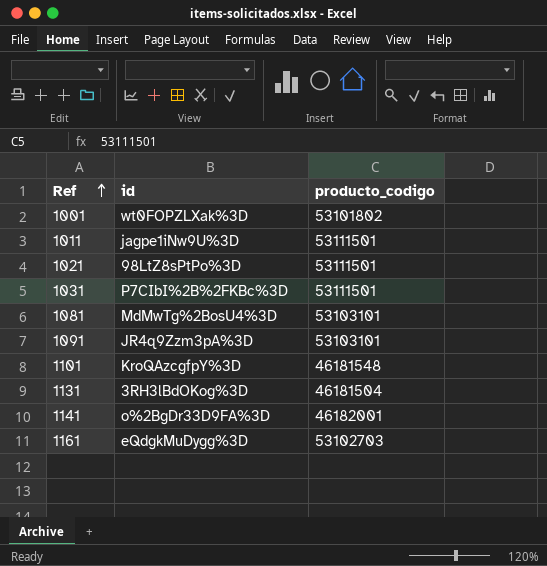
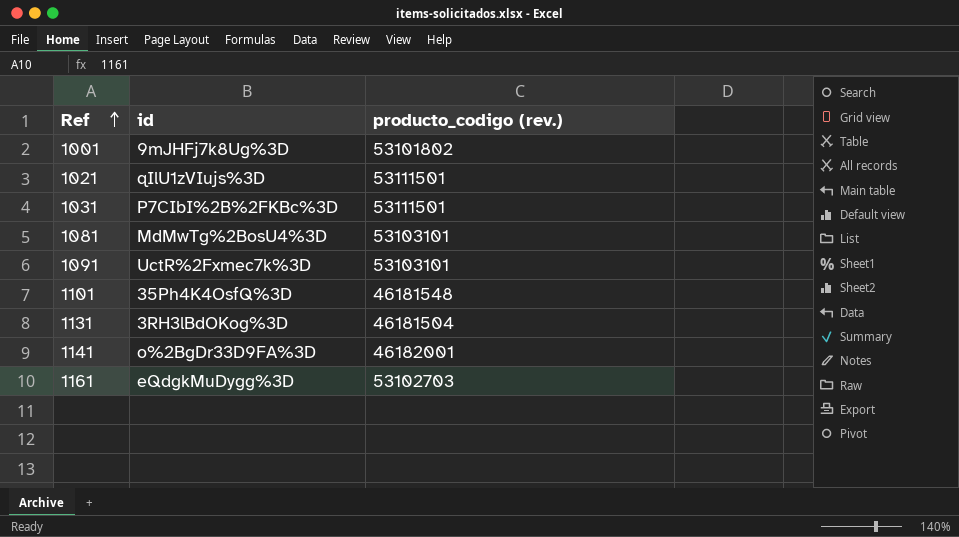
column name: producto_codigo -> producto_codigo (rev.)
row 1011: jagpe1iNw9U%3D | 53111501 -> none
1001 | id: wt0FOPZLXak%3D -> 9mJHFj7k8Ug%3D
1021 | id: 98LtZ8sPtPo%3D -> qIlU1zVIujs%3D
1091 | id: JR4q9Zzm3pA%3D -> UctR%2Fxmec7k%3D
1101 | id: KroQAzcgfpY%3D -> 35Ph4K4OsfQ%3D

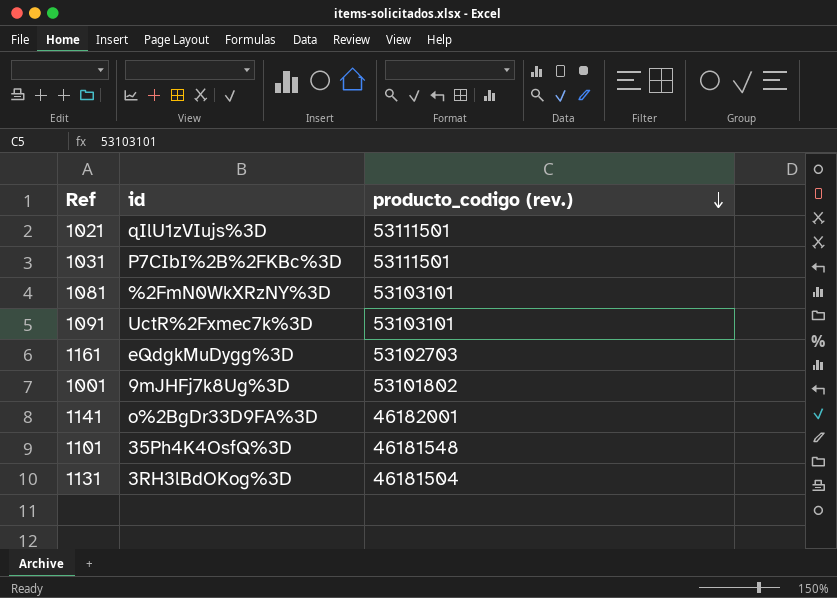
row order: Ref ascending -> producto_codigo (rev.) descending
1081 | id: MdMwTg%2BosU4%3D -> %2FmN0WkXRzNY%3D

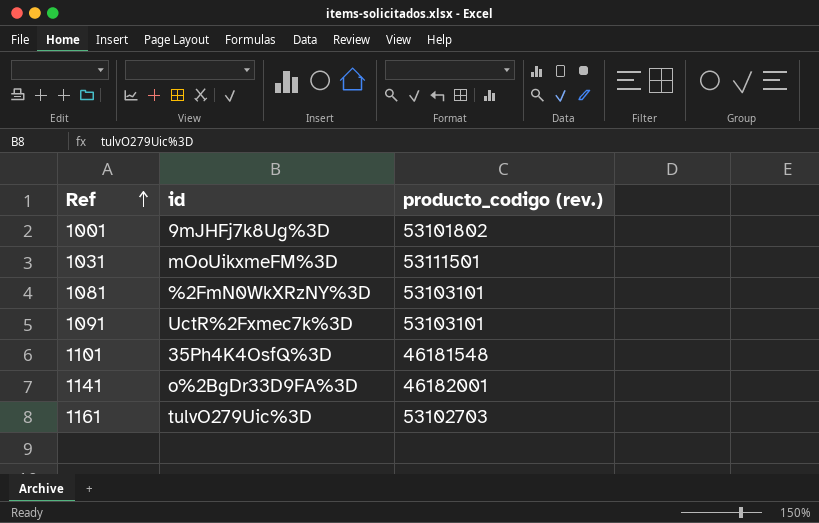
row order: producto_codigo (rev.) descending -> Ref ascending
row 1021: qIlU1zVIujs%3D | 53111501 -> none
row 1131: 3RH3lBdOKog%3D | 46181504 -> none
1031 | id: P7CIbI%2B%2FKBc%3D -> mOoUikxmeFM%3D
1161 | id: eQdgkMuDygg%3D -> tulvO279Uic%3D

